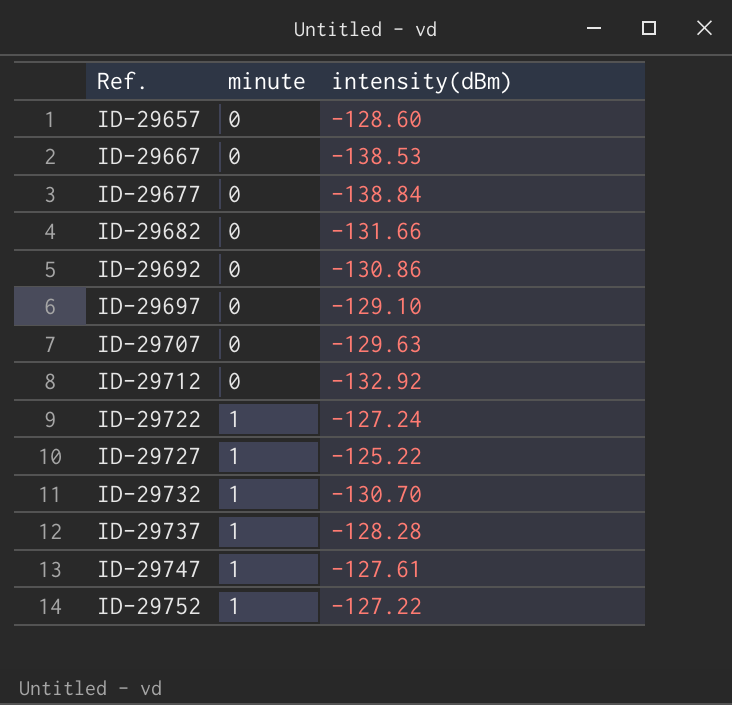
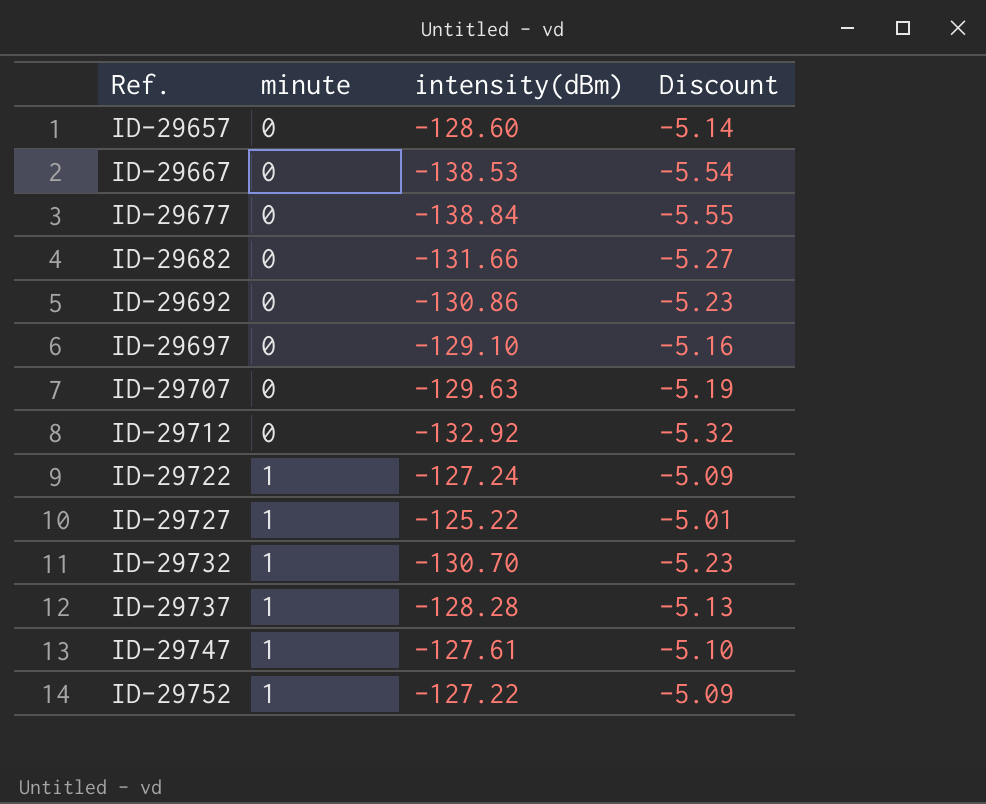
column Discount | formula: none -> [intensity(dBm)] * 0.04

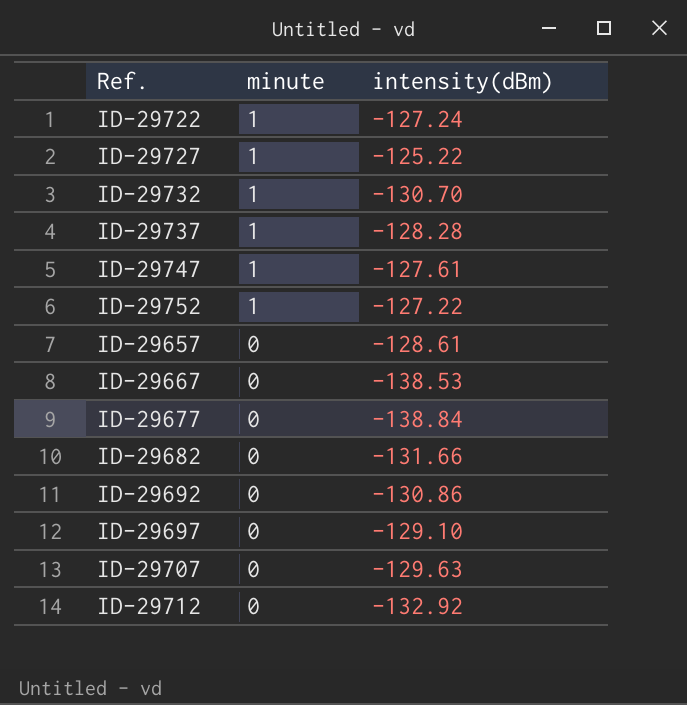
row order: Ref. ascending -> minute descending
column Discount | formula: [intensity(dBm)] * 0.04 -> none
ID-29657 | intensity(dBm): -128.60 -> -128.61

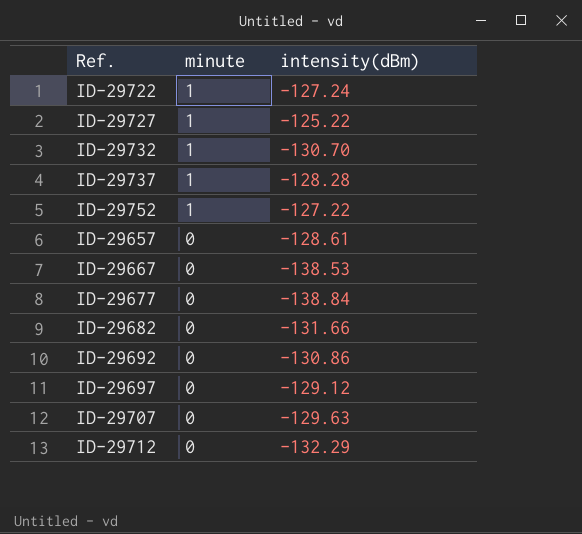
row ID-29747: 1 | -127.61 -> none
ID-29697 | intensity(dBm): -129.10 -> -129.12
ID-29712 | intensity(dBm): -132.92 -> -132.29

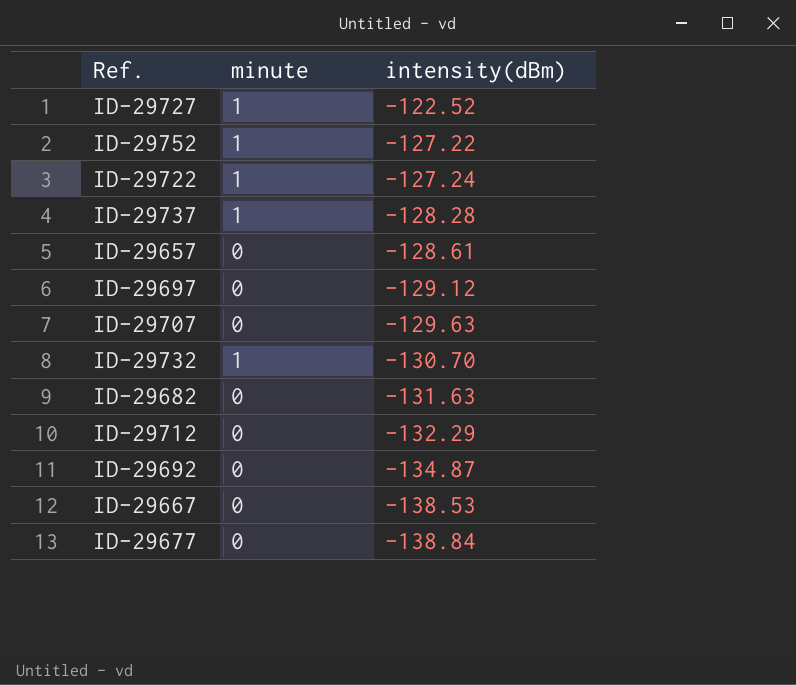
row order: minute descending -> intensity(dBm) descending
ID-29727 | intensity(dBm): -125.22 -> -122.52
ID-29682 | intensity(dBm): -131.66 -> -131.63
ID-29692 | intensity(dBm): -130.86 -> -134.87

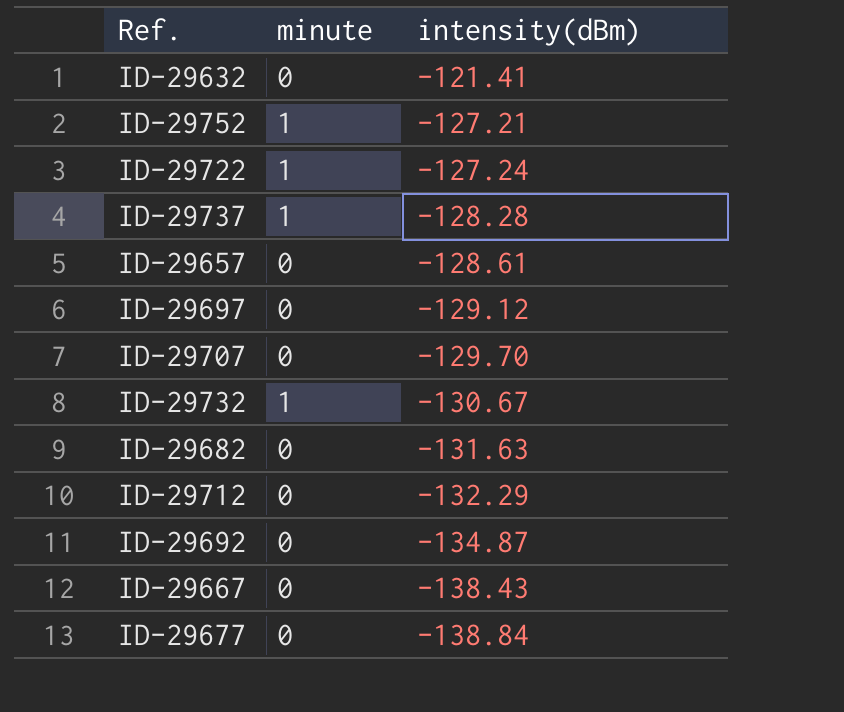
row ID-29727: 1 | -122.52 -> none
row ID-29632: none -> 0 | -121.41
ID-29752 | intensity(dBm): -127.22 -> -127.21
ID-29707 | intensity(dBm): -129.63 -> -129.70
ID-29732 | intensity(dBm): -130.70 -> -130.67
ID-29667 | intensity(dBm): -138.53 -> -138.43

